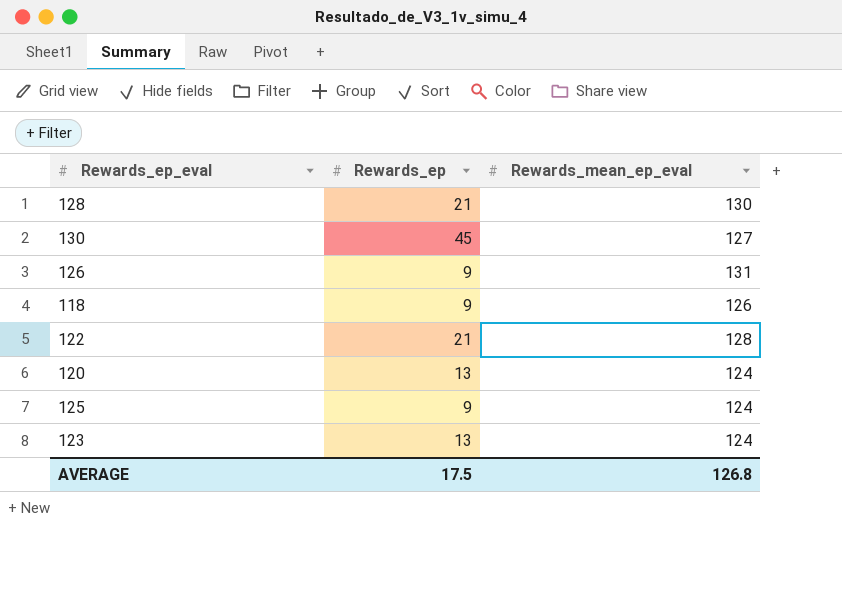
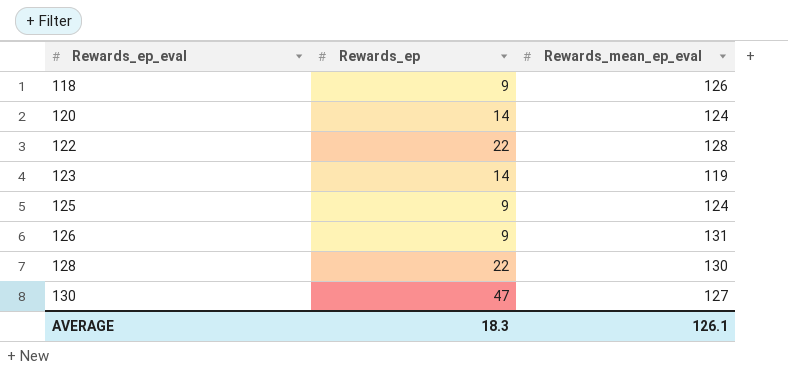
row order: none -> Rewards_ep_eval ascending
120 | Rewards_ep: 13 -> 14
122 | Rewards_ep: 21 -> 22
123 | Rewards_ep: 13 -> 14
123 | Rewards_mean_ep_eval: 124 -> 119
128 | Rewards_ep: 21 -> 22
130 | Rewards_ep: 45 -> 47
AVERAGE | Rewards_ep: 17.5 -> 18.3
AVERAGE | Rewards_mean_ep_eval: 126.8 -> 126.1

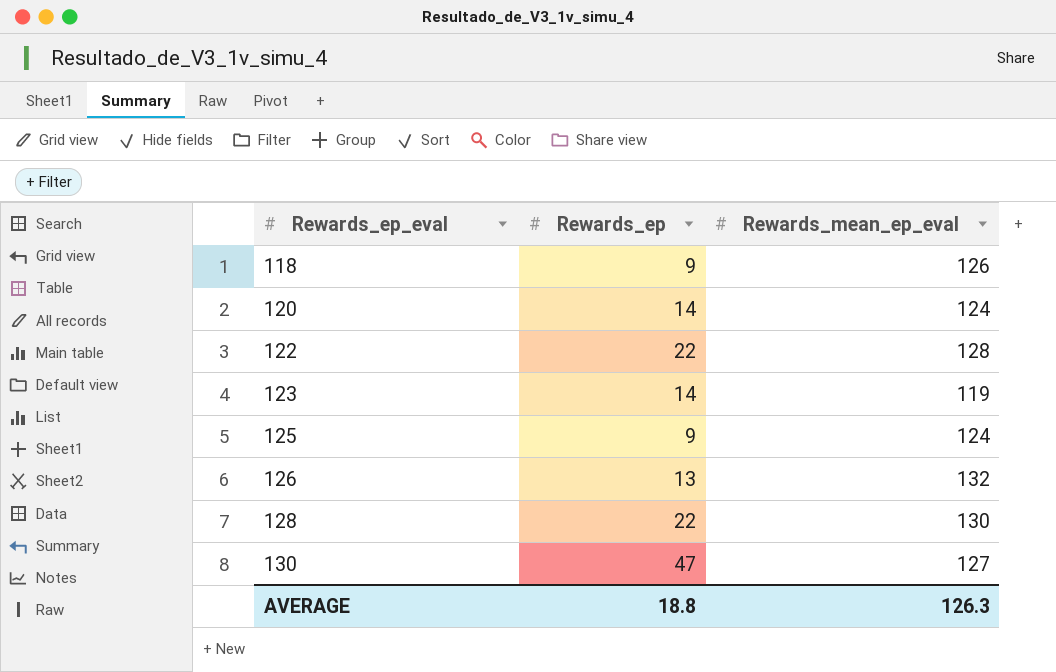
126 | Rewards_ep: 9 -> 13
126 | Rewards_mean_ep_eval: 131 -> 132
AVERAGE | Rewards_ep: 18.3 -> 18.8
AVERAGE | Rewards_mean_ep_eval: 126.1 -> 126.3

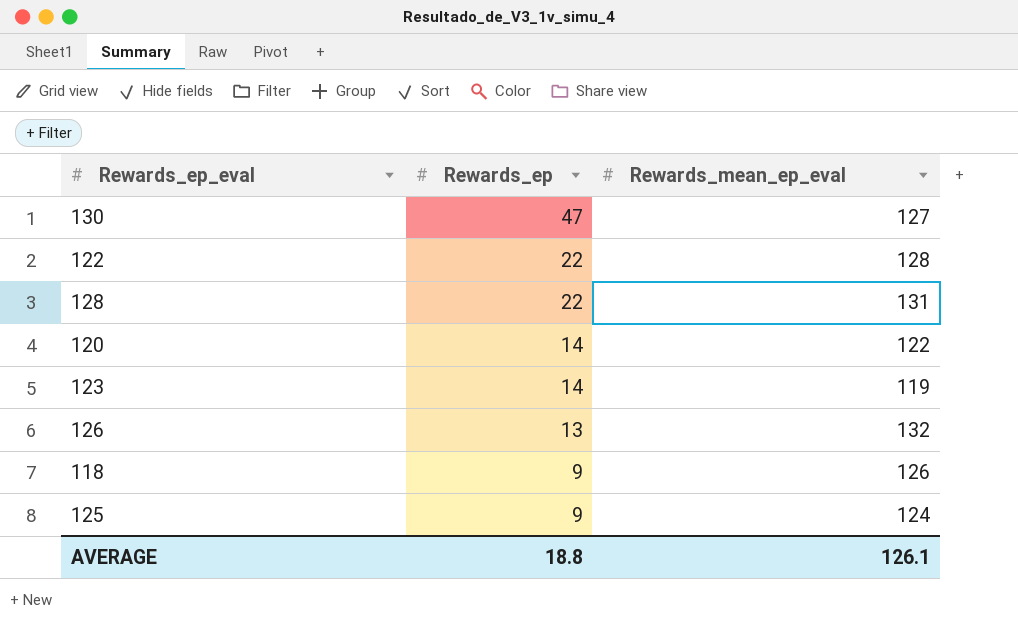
row order: Rewards_ep_eval ascending -> Rewards_ep descending
128 | Rewards_mean_ep_eval: 130 -> 131
120 | Rewards_mean_ep_eval: 124 -> 122
AVERAGE | Rewards_mean_ep_eval: 126.3 -> 126.1

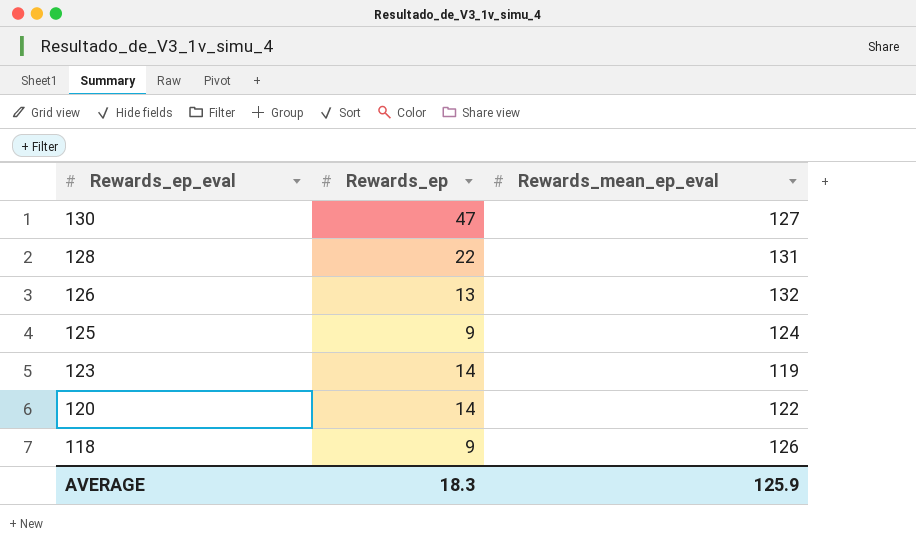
row order: Rewards_ep descending -> Rewards_ep_eval descending
row 122: 22 | 128 -> none
AVERAGE | Rewards_ep: 18.8 -> 18.3
AVERAGE | Rewards_mean_ep_eval: 126.1 -> 125.9

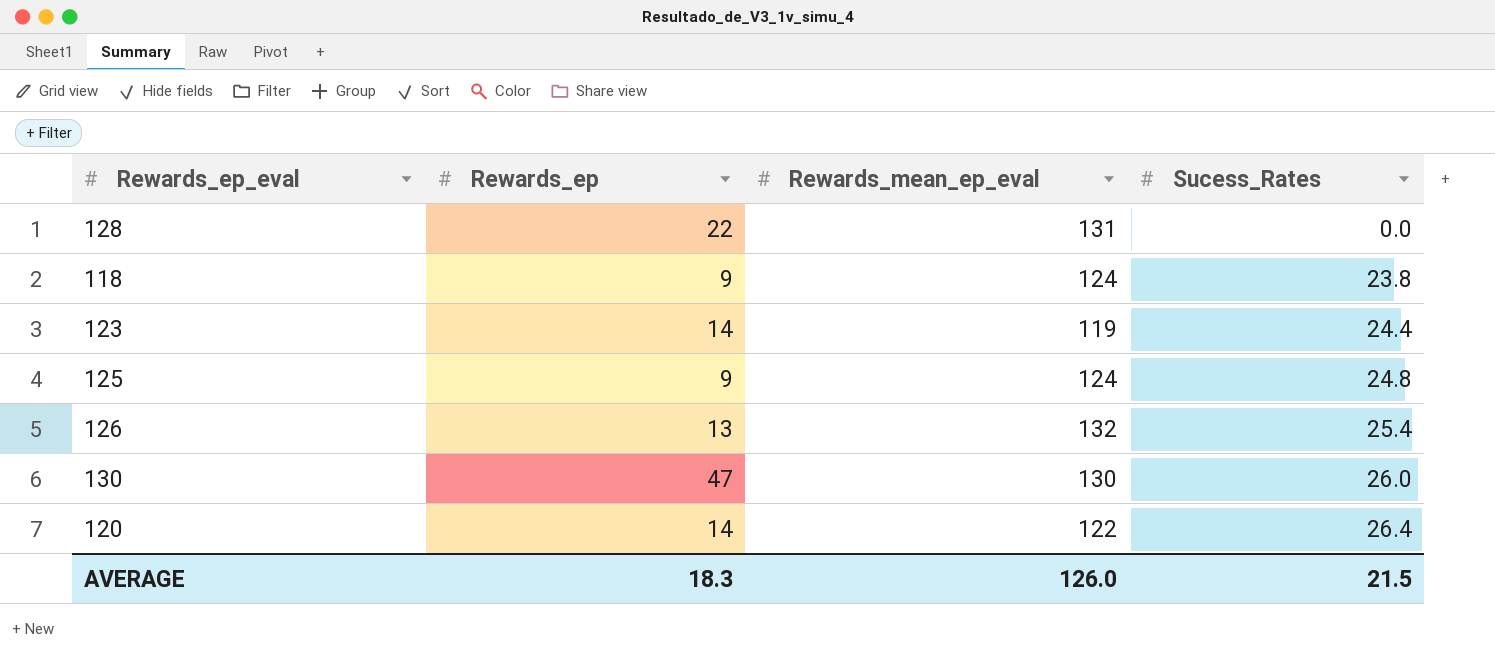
row order: Rewards_ep_eval descending -> Sucess_Rates ascending
column Sucess_Rates | position: none -> 4
118 | Rewards_mean_ep_eval: 126 -> 124
130 | Rewards_mean_ep_eval: 127 -> 130
AVERAGE | Rewards_mean_ep_eval: 125.9 -> 126.0

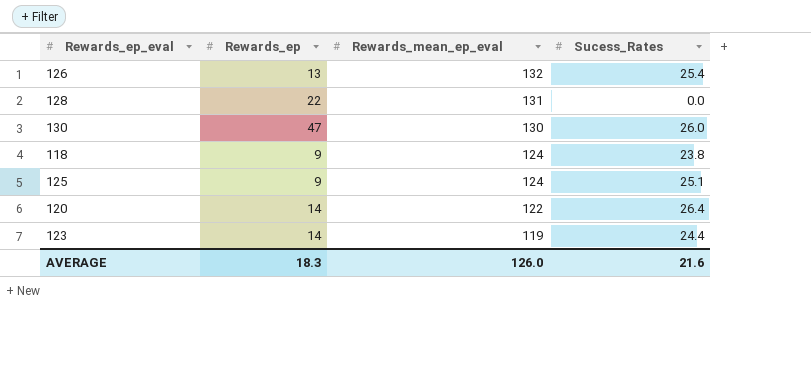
row order: Sucess_Rates ascending -> Rewards_mean_ep_eval descending
125 | Sucess_Rates: 24.8 -> 25.1
AVERAGE | Sucess_Rates: 21.5 -> 21.6

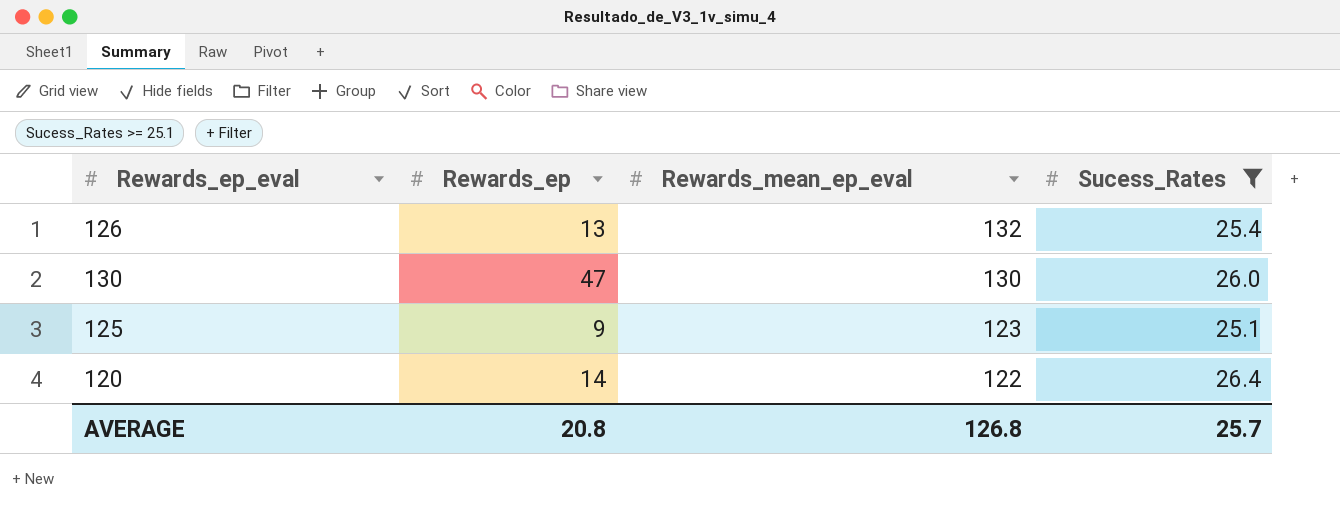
filter: none -> Sucess_Rates >= 25.1
125 | Rewards_mean_ep_eval: 124 -> 123
AVERAGE | Rewards_ep: 18.3 -> 20.8
AVERAGE | Rewards_mean_ep_eval: 126.0 -> 126.8
AVERAGE | Sucess_Rates: 21.6 -> 25.7

